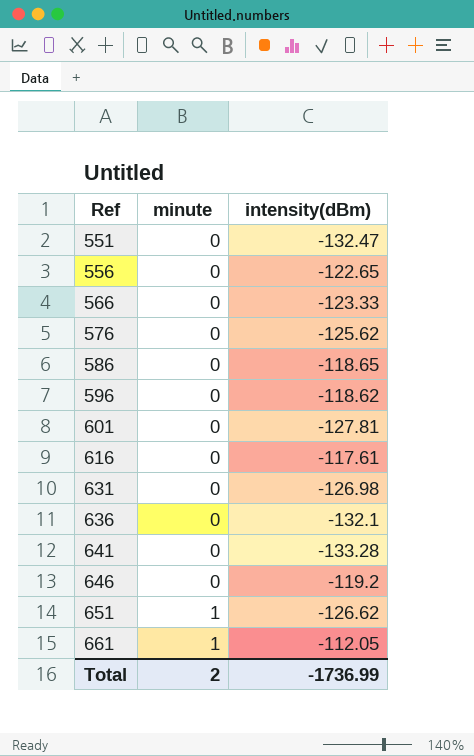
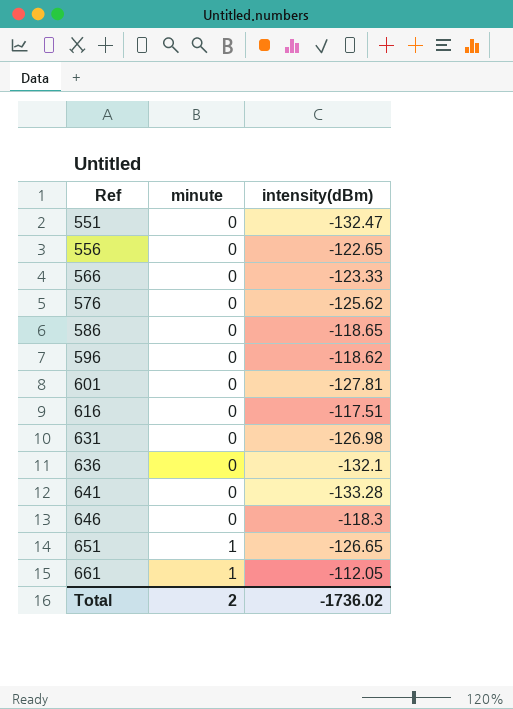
616 | intensity(dBm): -117.61 -> -117.51
646 | intensity(dBm): -119.2 -> -118.3
651 | intensity(dBm): -126.62 -> -126.65
Total | intensity(dBm): -1736.99 -> -1736.02

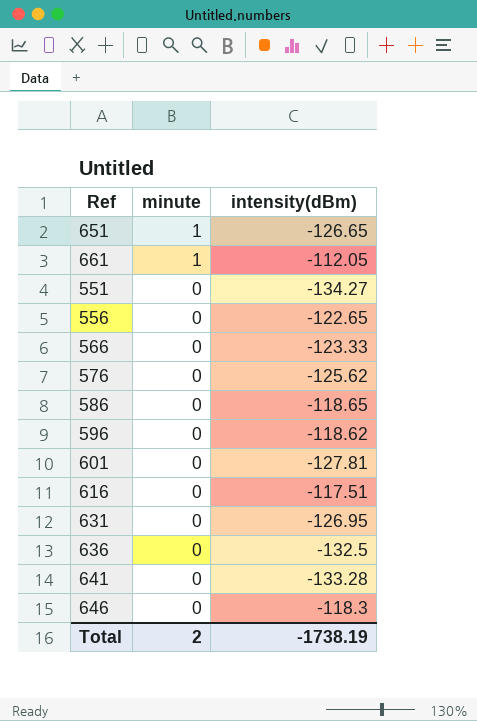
row order: Ref ascending -> minute descending
551 | intensity(dBm): -132.47 -> -134.27
631 | intensity(dBm): -126.98 -> -126.95
636 | intensity(dBm): -132.1 -> -132.5
Total | intensity(dBm): -1736.02 -> -1738.19

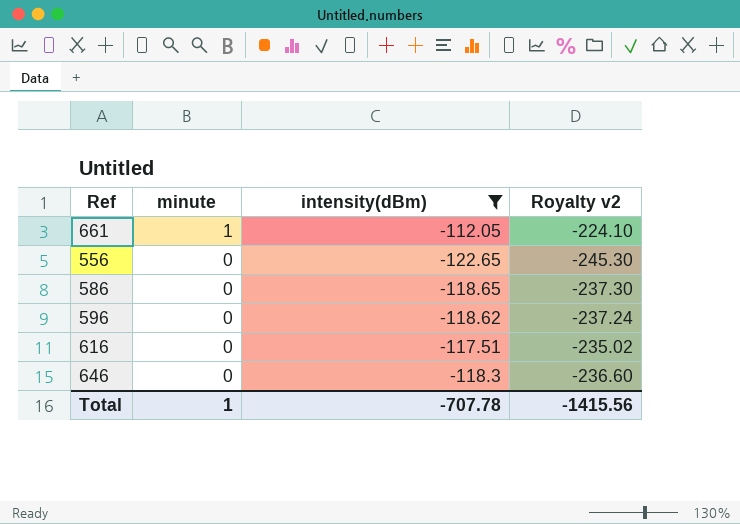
filter: none -> intensity(dBm) >= -122.65
column Royalty v2 | formula: none -> [intensity(dBm)] * 2
Total | minute: 2 -> 1
Total | intensity(dBm): -1738.19 -> -707.78

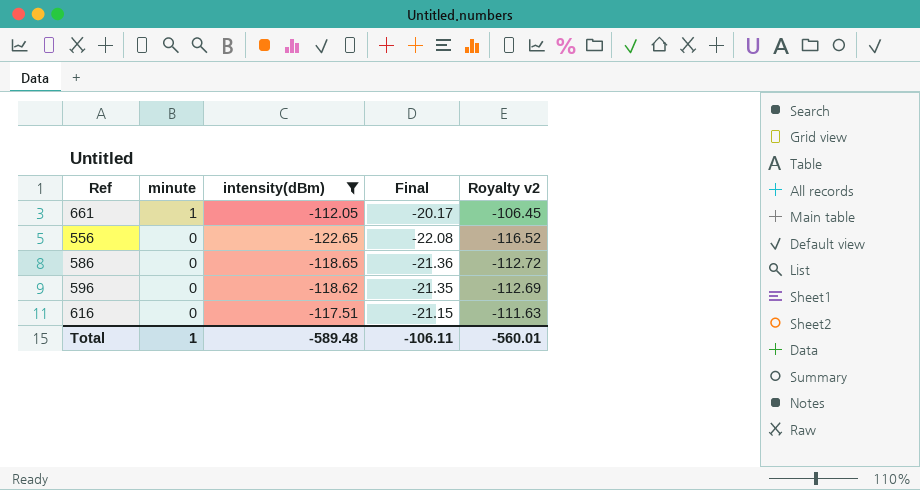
column Final | formula: none -> [intensity(dBm)] * 0.18
column Royalty v2 | formula: [intensity(dBm)] * 2 -> [intensity(dBm)] * 0.95
row 646: 0 | -118.3 | -236.60 -> none
Total | intensity(dBm): -707.78 -> -589.48
Total | Royalty v2: -1415.56 -> -560.01

